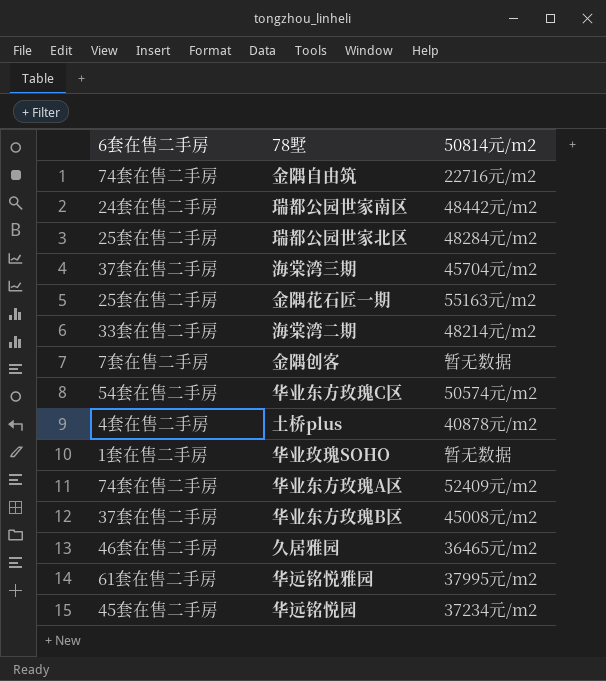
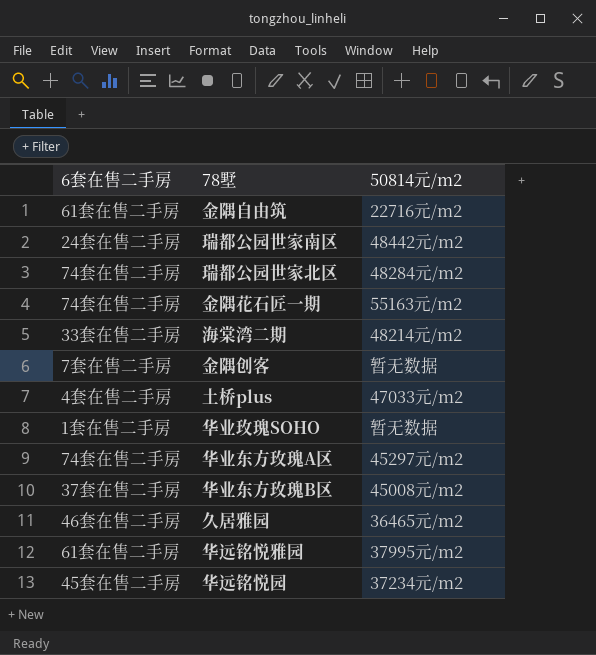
row 海棠湾三期: 37套在售二手房 | 45704元/m2 -> none
row 华业东方玫瑰C区: 54套在售二手房 | 50574元/m2 -> none
金隅自由筑 | 6套在售二手房: 74套在售二手房 -> 61套在售二手房
瑞都公园世家北区 | 6套在售二手房: 25套在售二手房 -> 74套在售二手房
金隅花石匠一期 | 6套在售二手房: 25套在售二手房 -> 74套在售二手房
土桥plus | 50814元/m2: 40878元/m2 -> 47033元/m2
华业东方玫瑰A区 | 50814元/m2: 52409元/m2 -> 45297元/m2

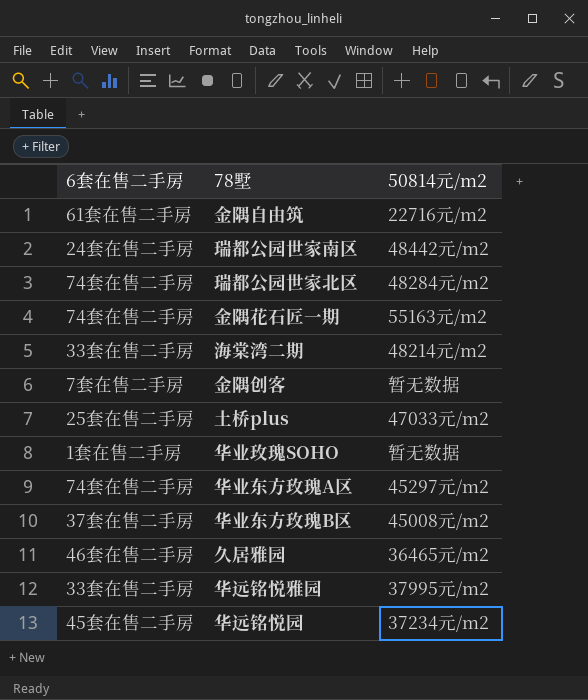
土桥plus | 6套在售二手房: 4套在售二手房 -> 25套在售二手房
华远铭悦雅园 | 6套在售二手房: 61套在售二手房 -> 33套在售二手房

